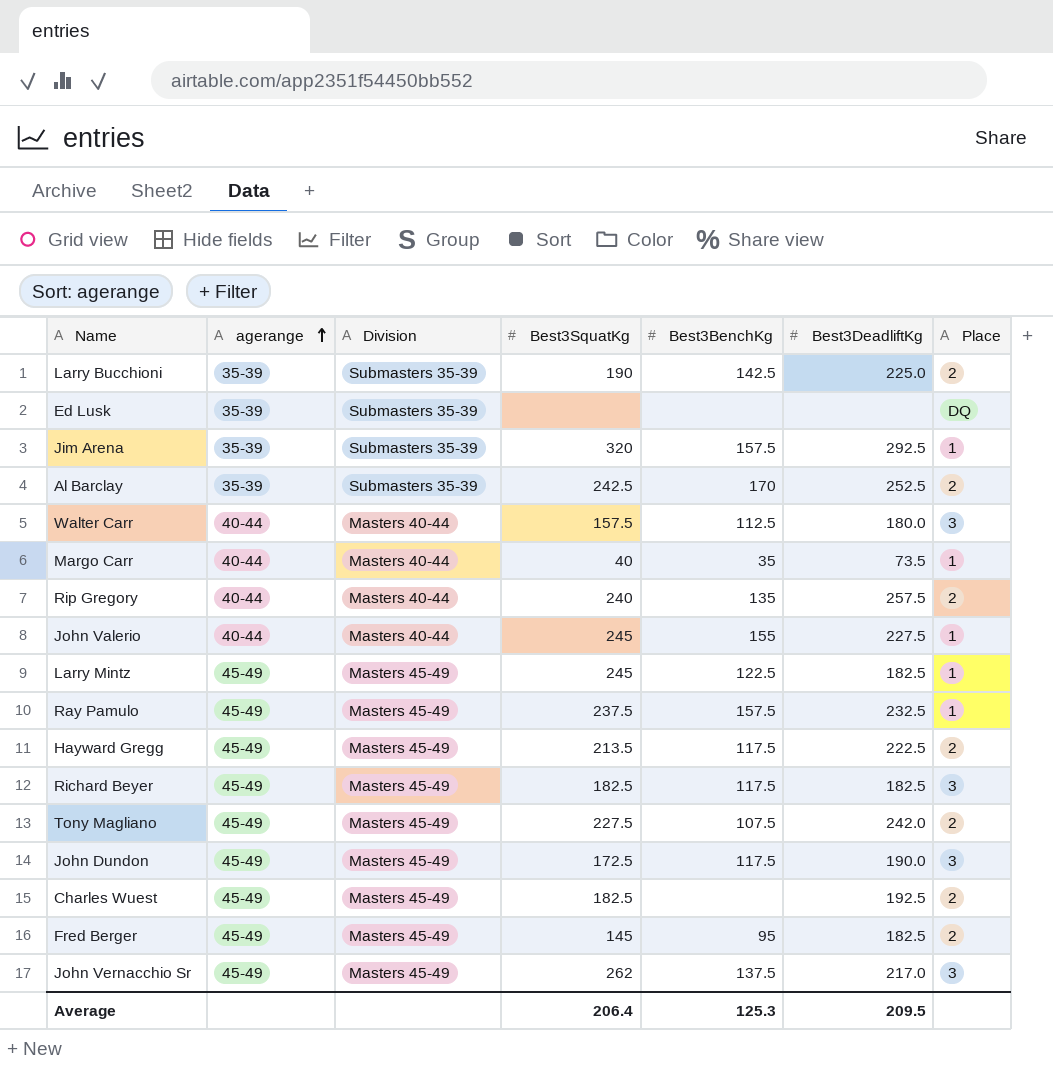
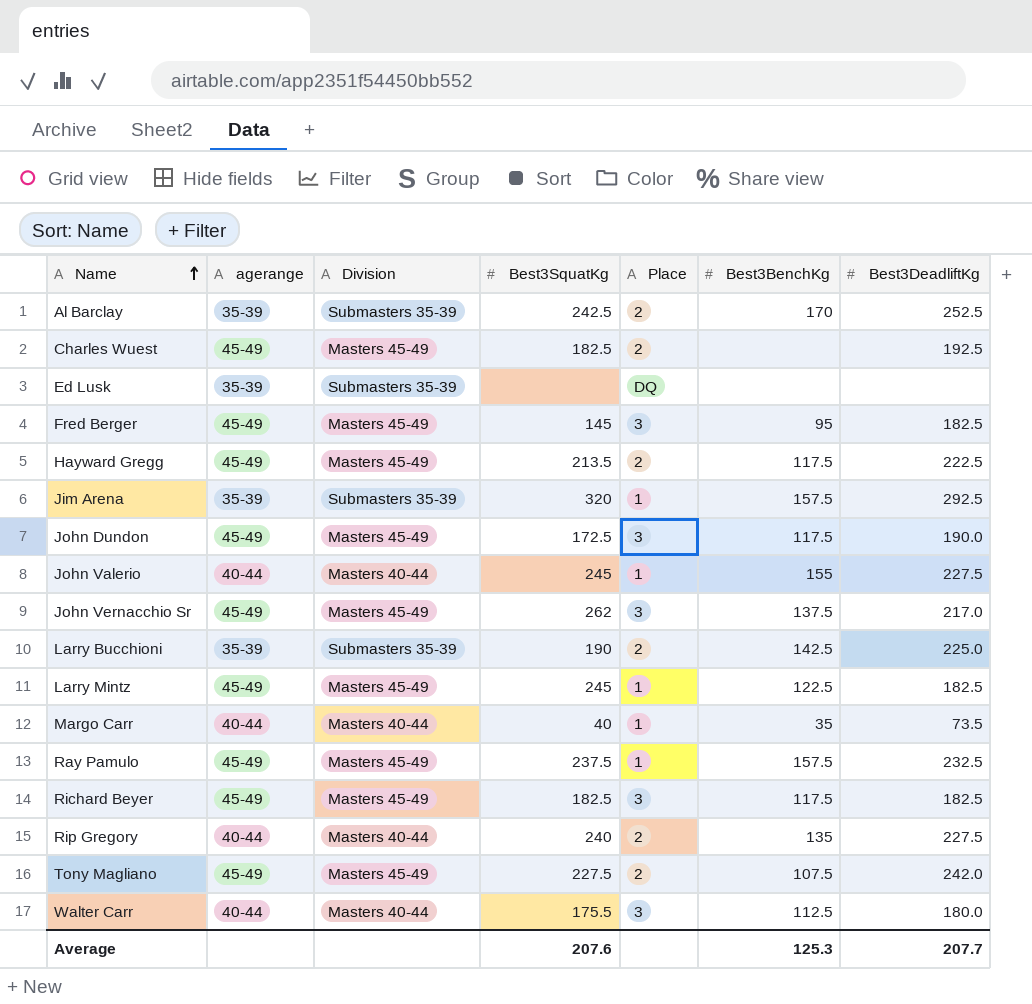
row order: agerange ascending -> Name ascending
column Place | position: 7 -> 5
Fred Berger | Place: 2 -> 3
Rip Gregory | Best3DeadliftKg: 257.5 -> 227.5
Walter Carr | Best3SquatKg: 157.5 -> 175.5
Average | Best3SquatKg: 206.4 -> 207.6
Average | Best3DeadliftKg: 209.5 -> 207.7

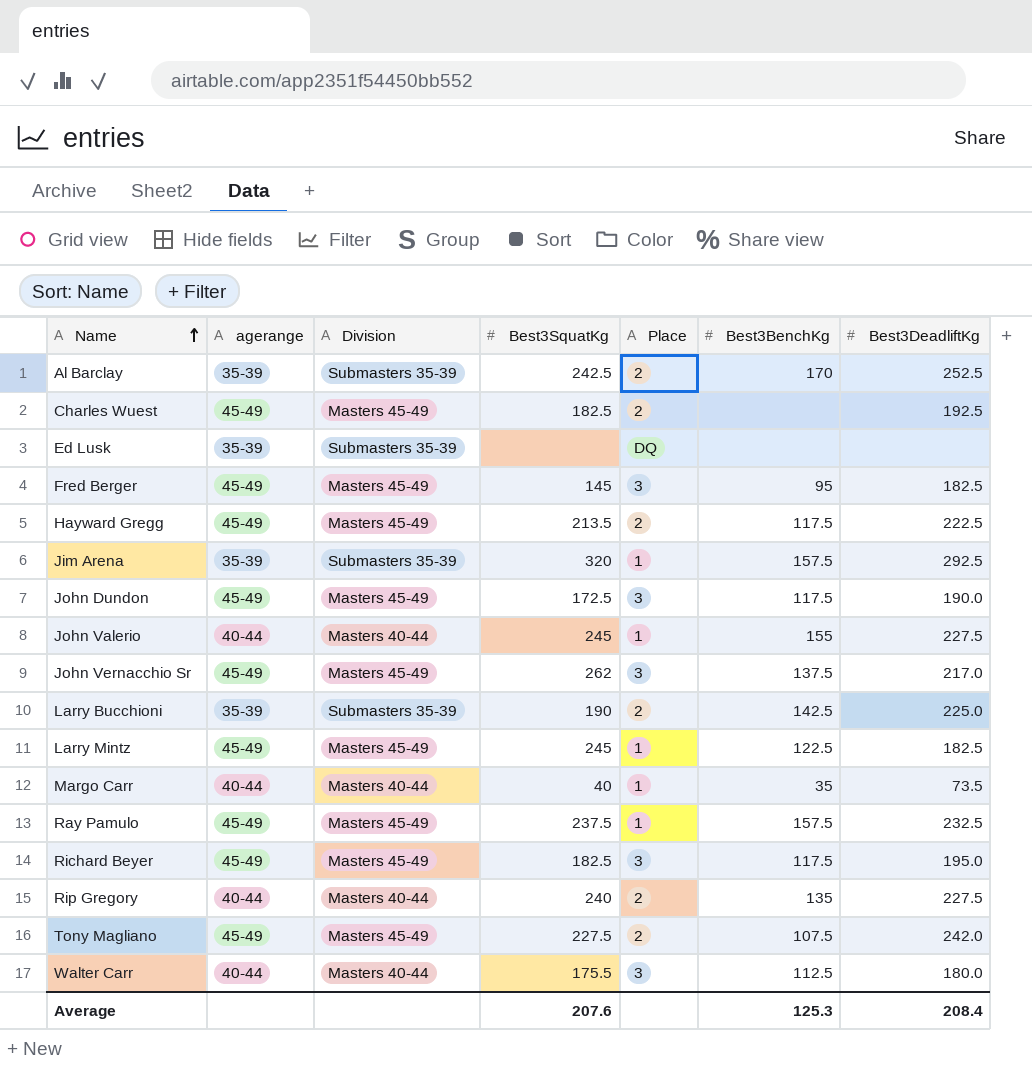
Richard Beyer | Best3DeadliftKg: 182.5 -> 195.0
Average | Best3DeadliftKg: 207.7 -> 208.4

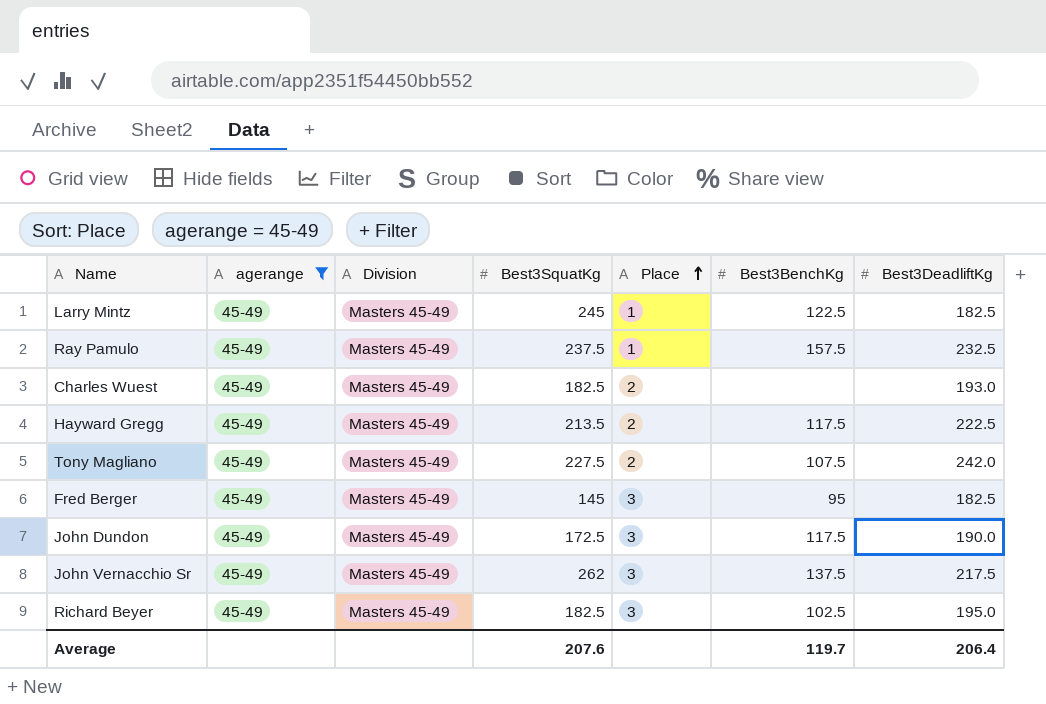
filter: none -> agerange = 45-49
row order: Name ascending -> Place ascending
Charles Wuest | Best3DeadliftKg: 192.5 -> 193.0
John Vernacchio Sr | Best3DeadliftKg: 217.0 -> 217.5
Richard Beyer | Best3BenchKg: 117.5 -> 102.5
Average | Best3BenchKg: 125.3 -> 119.7
Average | Best3DeadliftKg: 208.4 -> 206.4

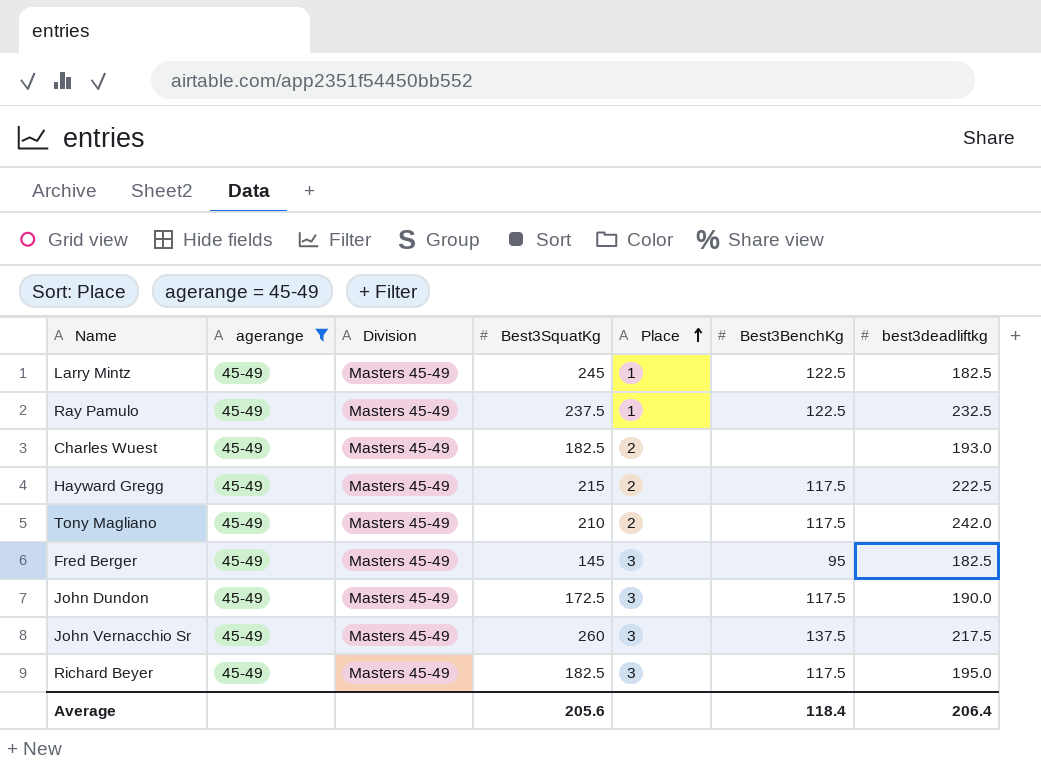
column name: Best3DeadliftKg -> best3deadliftkg
Ray Pamulo | Best3BenchKg: 157.5 -> 122.5
Hayward Gregg | Best3SquatKg: 213.5 -> 215
Tony Magliano | Best3SquatKg: 227.5 -> 210
Tony Magliano | Best3BenchKg: 107.5 -> 117.5
John Vernacchio Sr | Best3SquatKg: 262 -> 260
Richard Beyer | Best3BenchKg: 102.5 -> 117.5
Average | Best3SquatKg: 207.6 -> 205.6
Average | Best3BenchKg: 119.7 -> 118.4

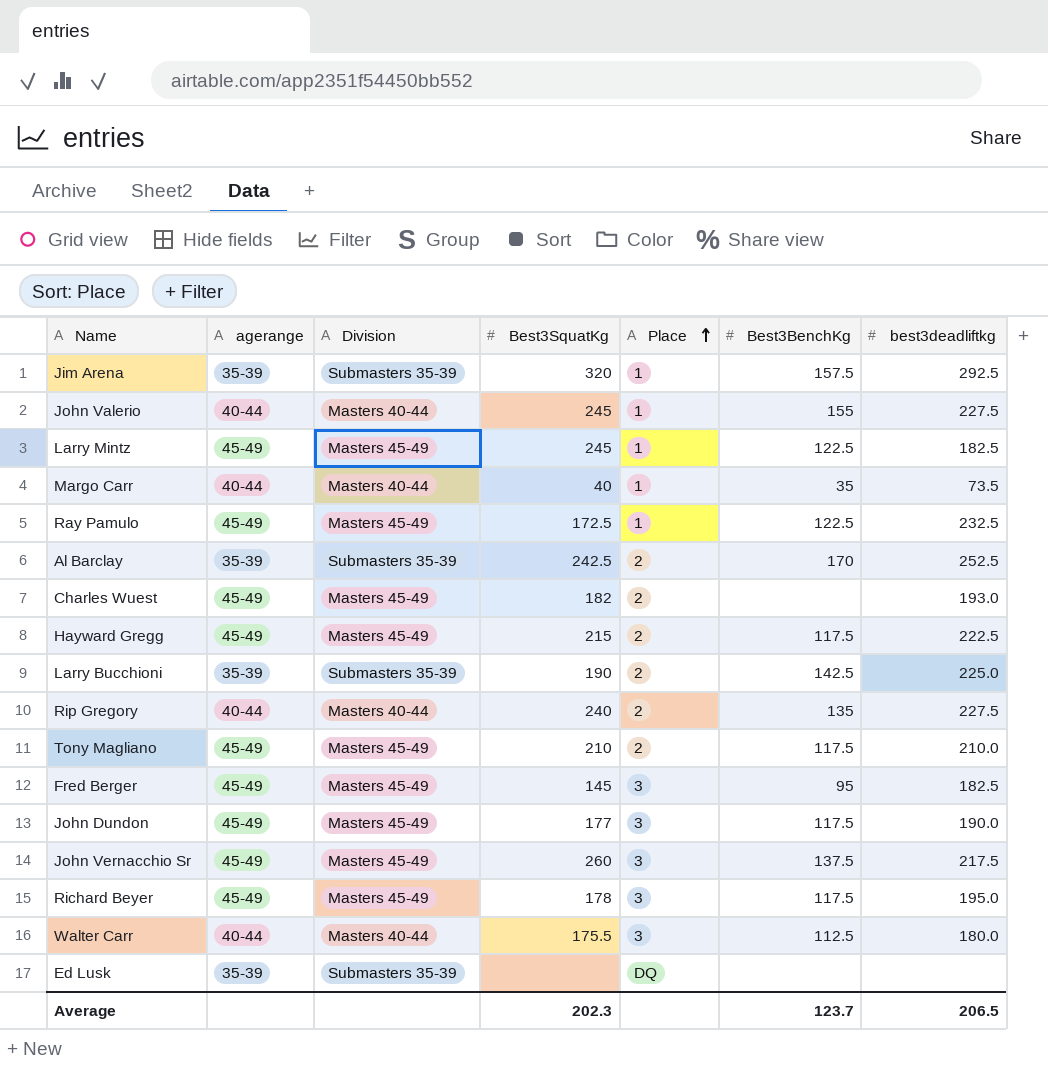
filter: agerange = 45-49 -> none
Ray Pamulo | Best3SquatKg: 237.5 -> 172.5
Charles Wuest | Best3SquatKg: 182.5 -> 182
Tony Magliano | best3deadliftkg: 242.0 -> 210.0
John Dundon | Best3SquatKg: 172.5 -> 177
Richard Beyer | Best3SquatKg: 182.5 -> 178
Average | Best3SquatKg: 205.6 -> 202.3
Average | Best3BenchKg: 118.4 -> 123.7
Average | best3deadliftkg: 206.4 -> 206.5

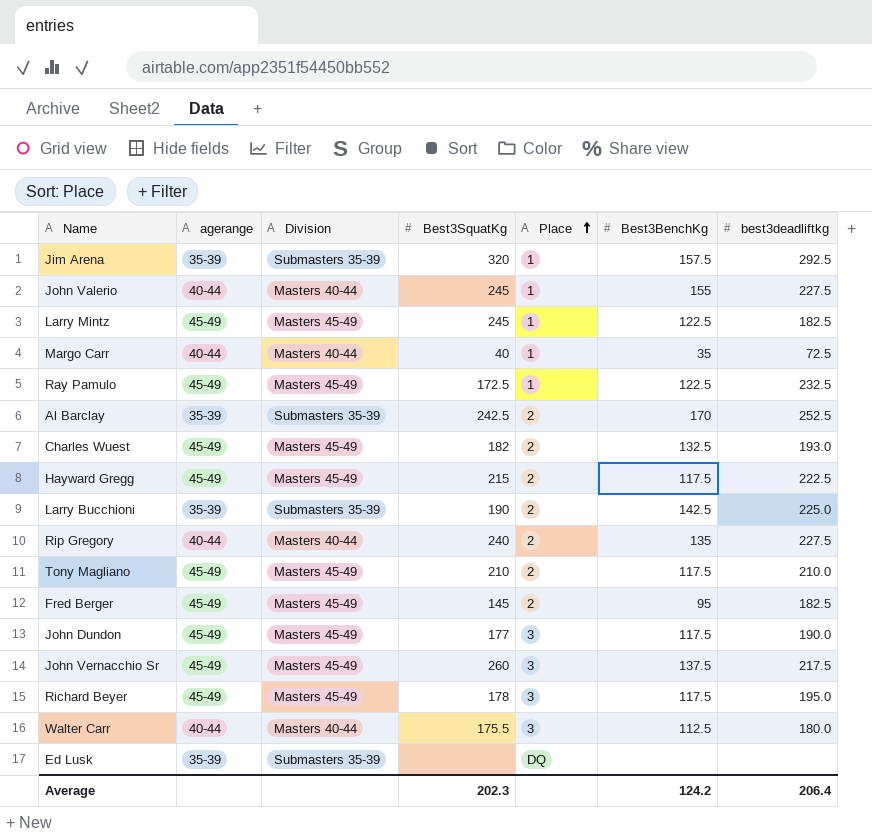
Margo Carr | best3deadliftkg: 73.5 -> 72.5
Charles Wuest | Best3BenchKg: none -> 132.5
Fred Berger | Place: 3 -> 2
Average | Best3BenchKg: 123.7 -> 124.2
Average | best3deadliftkg: 206.5 -> 206.4

